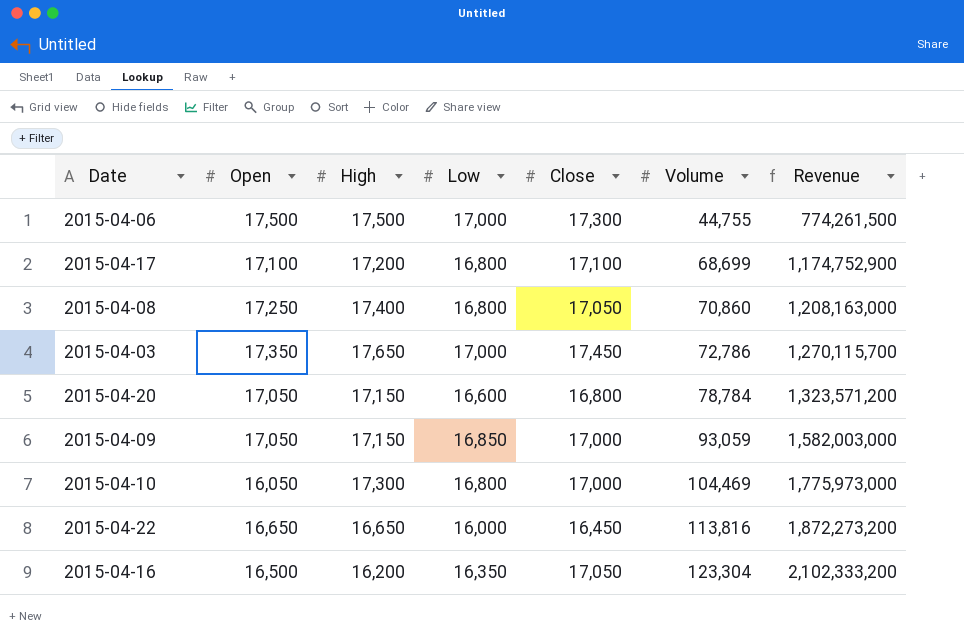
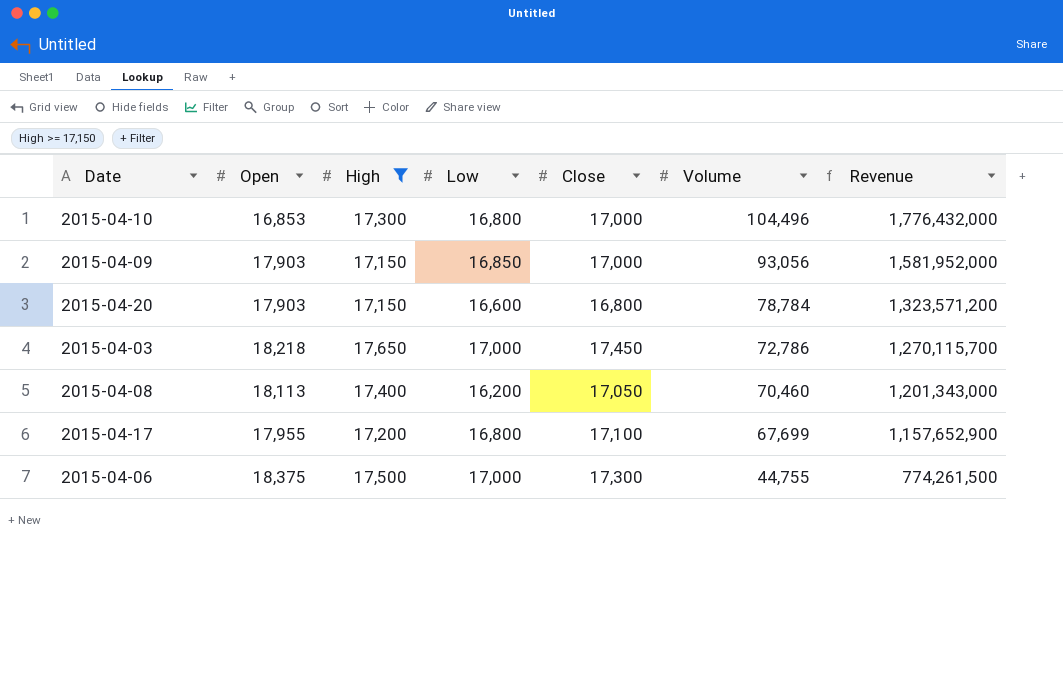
filter: none -> High >= 17,150
row order: Volume ascending -> Volume descending
2015-04-10 | Open: 16,050 -> 16,853
2015-04-10 | Volume: 104,469 -> 104,496
2015-04-10 | Revenue: 1,775,973,000 -> 1,776,432,000
2015-04-09 | Open: 17,050 -> 17,903
2015-04-09 | Volume: 93,059 -> 93,056
2015-04-09 | Revenue: 1,582,003,000 -> 1,581,952,000
2015-04-20 | Open: 17,050 -> 17,903
2015-04-03 | Open: 17,350 -> 18,218
2015-04-08 | Open: 17,250 -> 18,113
2015-04-08 | Low: 16,800 -> 16,200
2015-04-08 | Volume: 70,860 -> 70,460
2015-04-08 | Revenue: 1,208,163,000 -> 1,201,343,000
2015-04-17 | Open: 17,100 -> 17,955
2015-04-17 | Volume: 68,699 -> 67,699
2015-04-17 | Revenue: 1,174,752,900 -> 1,157,652,900
2015-04-06 | Open: 17,500 -> 18,375

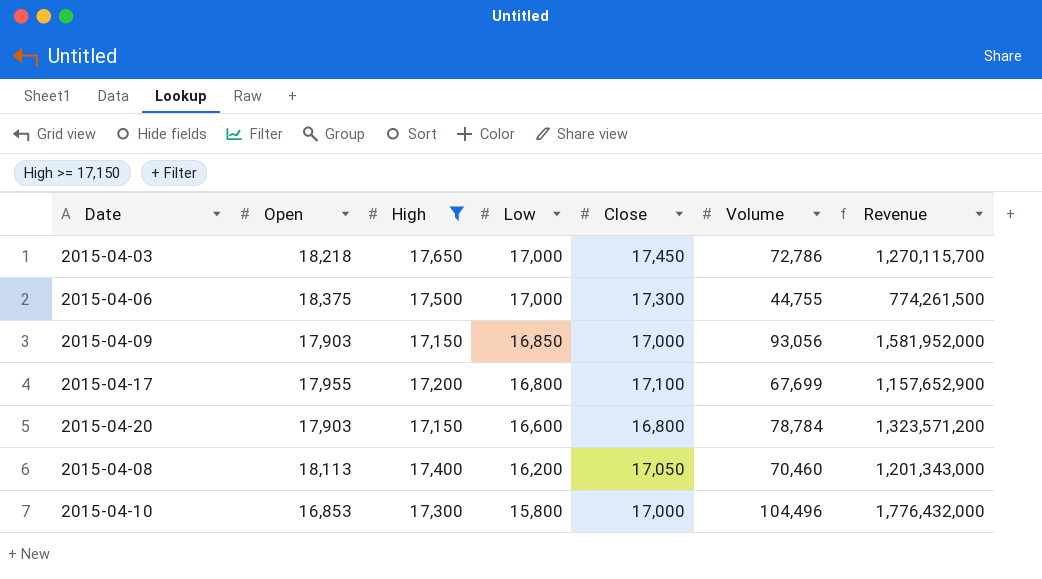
row order: Volume descending -> Low descending
2015-04-10 | Low: 16,800 -> 15,800

